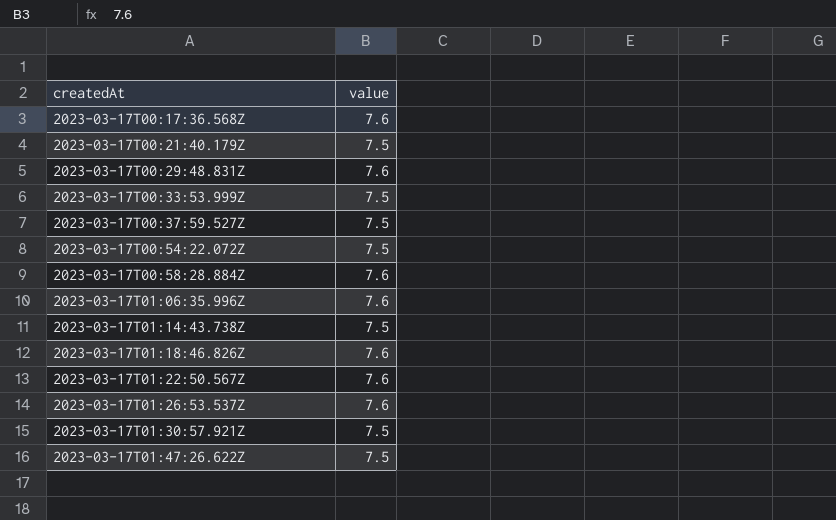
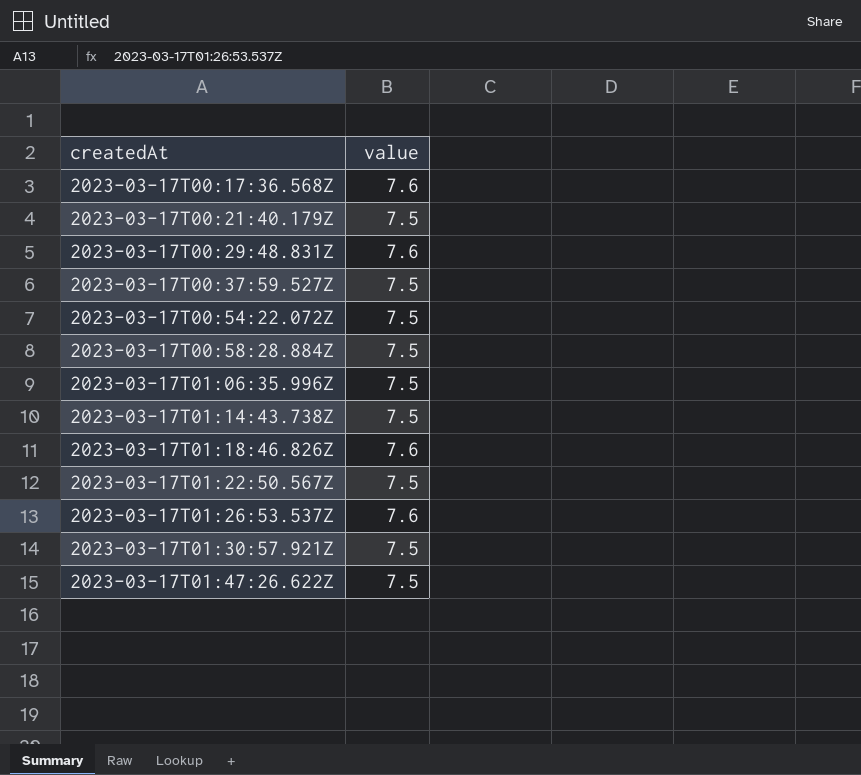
row 2023-03-17T00:33:53.999Z: 7.5 -> none
2023-03-17T00:58:28.884Z | value: 7.6 -> 7.5
2023-03-17T01:06:35.996Z | value: 7.6 -> 7.5
2023-03-17T01:22:50.567Z | value: 7.6 -> 7.5

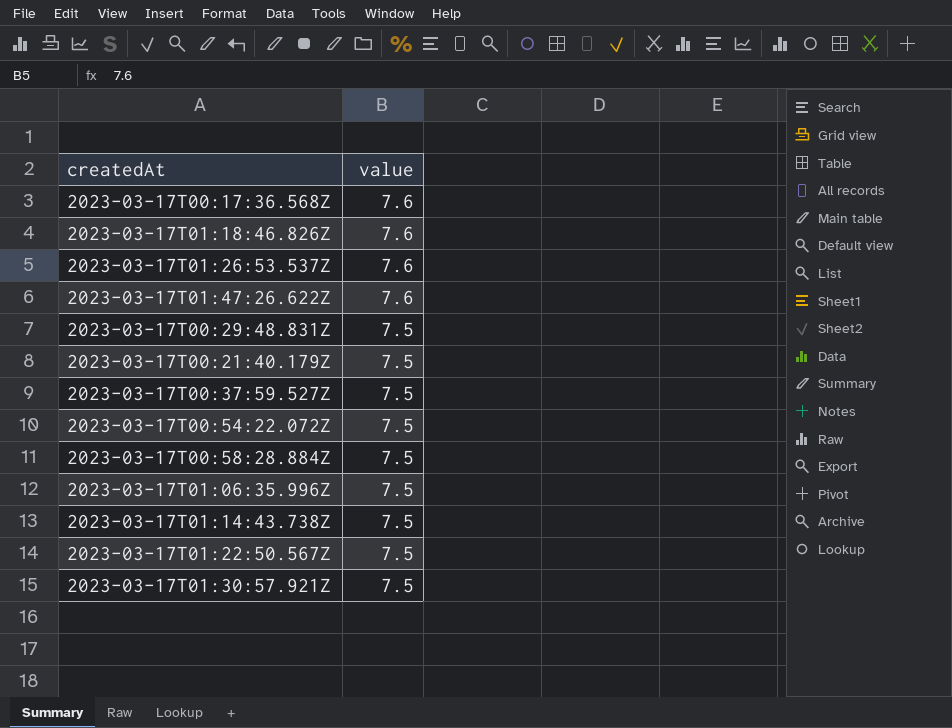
row order: createdAt ascending -> value descending
2023-03-17T01:47:26.622Z | value: 7.5 -> 7.6
2023-03-17T00:29:48.831Z | value: 7.6 -> 7.5

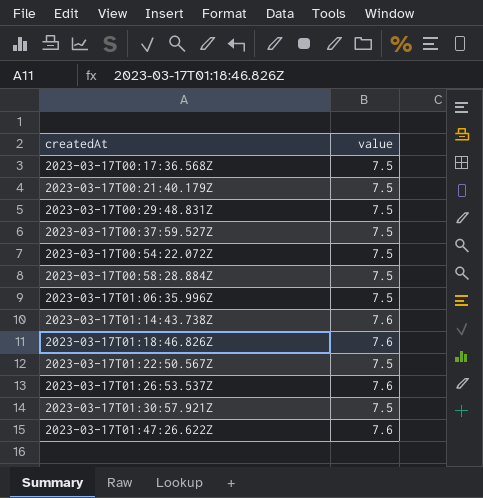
row order: value descending -> createdAt ascending
2023-03-17T00:17:36.568Z | value: 7.6 -> 7.5
2023-03-17T01:14:43.738Z | value: 7.5 -> 7.6

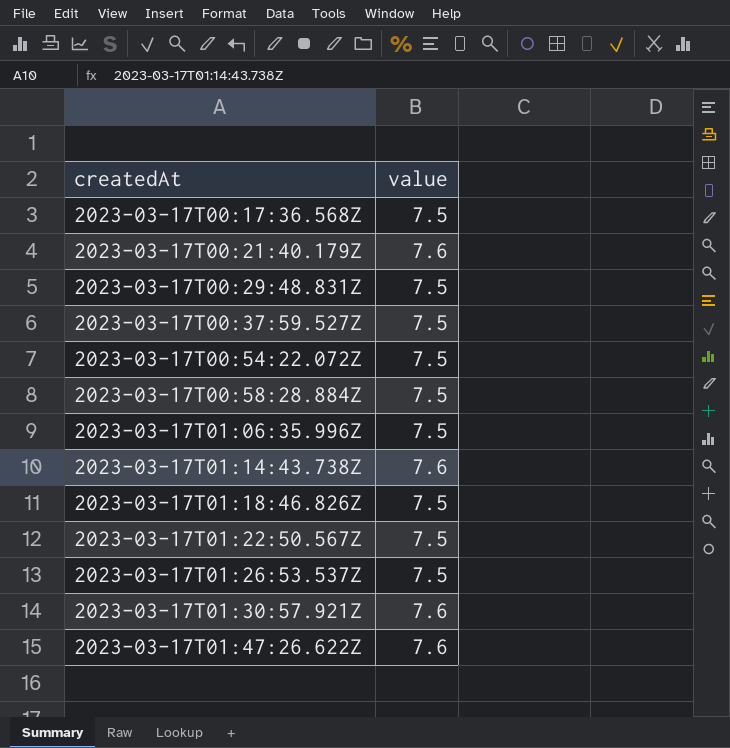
2023-03-17T00:21:40.179Z | value: 7.5 -> 7.6
2023-03-17T01:18:46.826Z | value: 7.6 -> 7.5
2023-03-17T01:26:53.537Z | value: 7.6 -> 7.5
2023-03-17T01:30:57.921Z | value: 7.5 -> 7.6

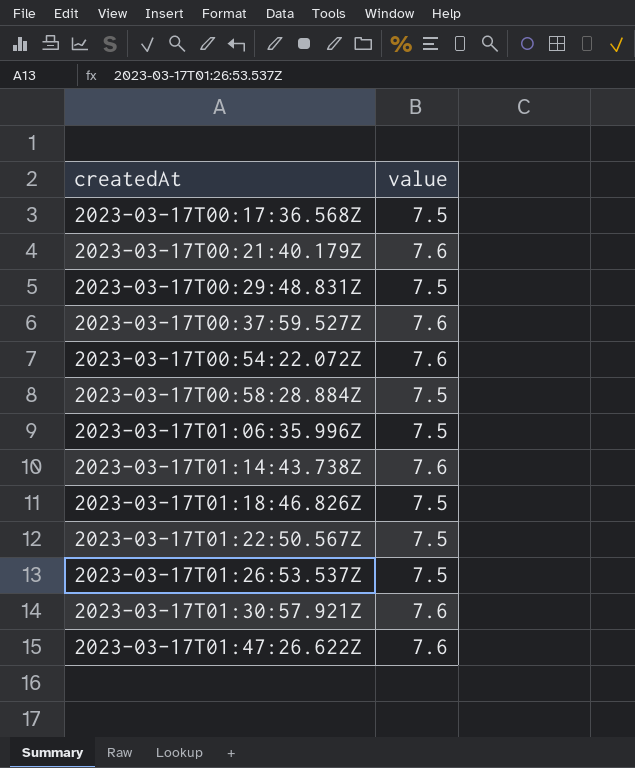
2023-03-17T00:37:59.527Z | value: 7.5 -> 7.6
2023-03-17T00:54:22.072Z | value: 7.5 -> 7.6

